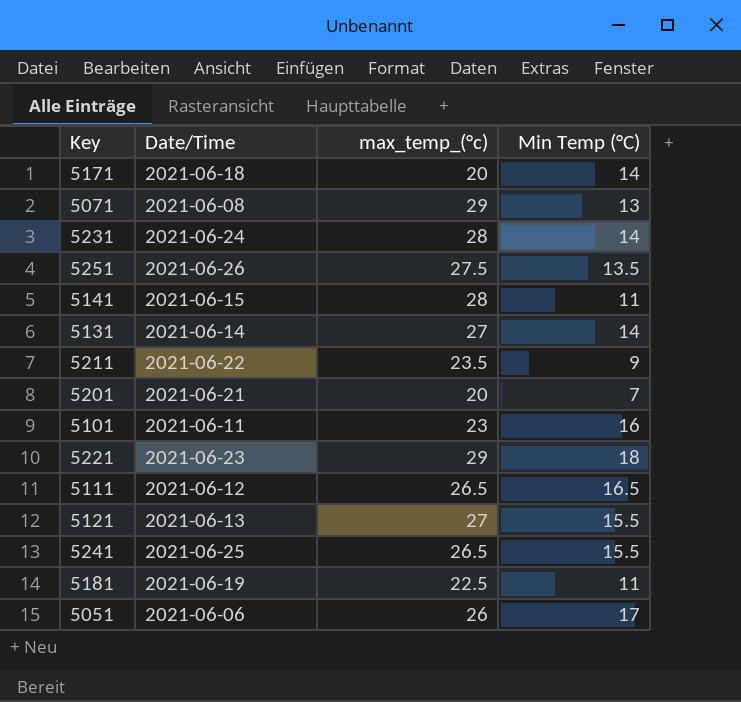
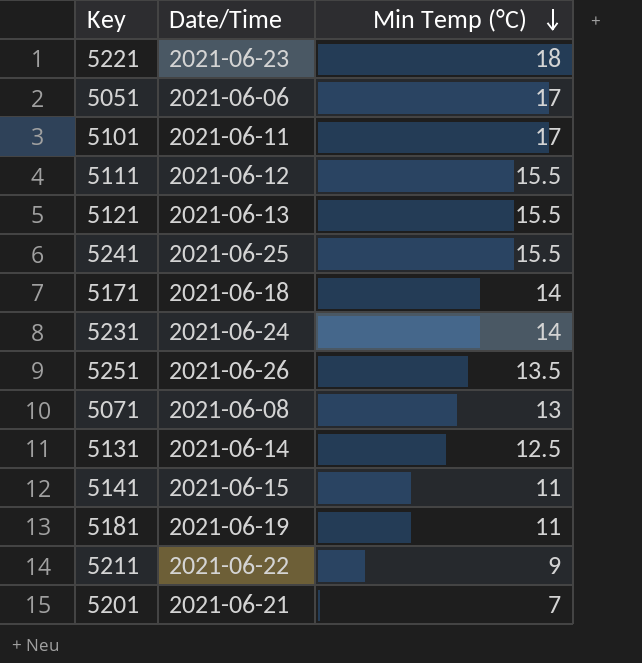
row order: none -> Min Temp (°C) descending
column max_temp_(°c) | position: 3 -> none
5101 | Min Temp (°C): 16 -> 17
5111 | Min Temp (°C): 16.5 -> 15.5
5131 | Min Temp (°C): 14 -> 12.5

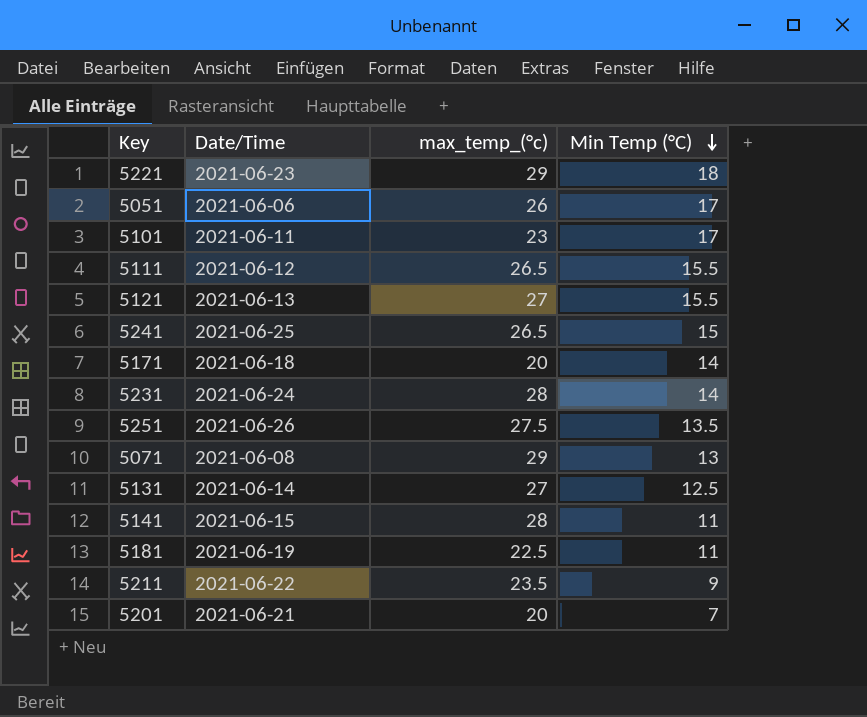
column max_temp_(°c) | position: none -> 3
5241 | Min Temp (°C): 15.5 -> 15

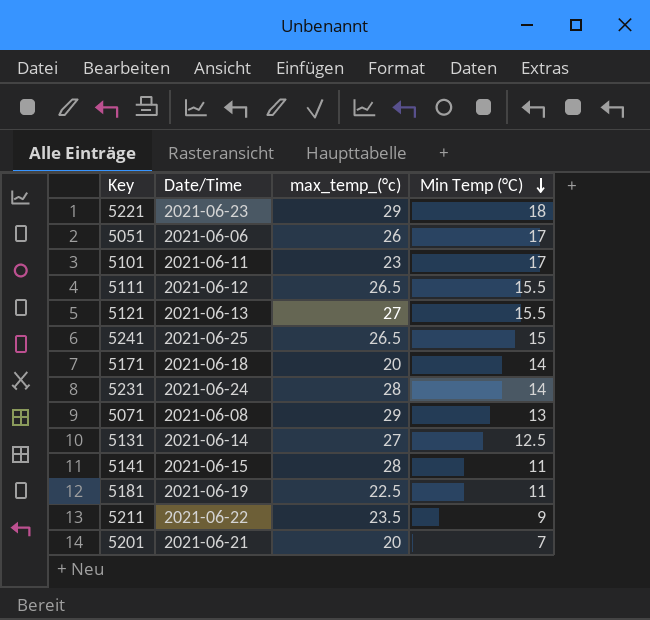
row 5251: 2021-06-26 | 27.5 | 13.5 -> none

